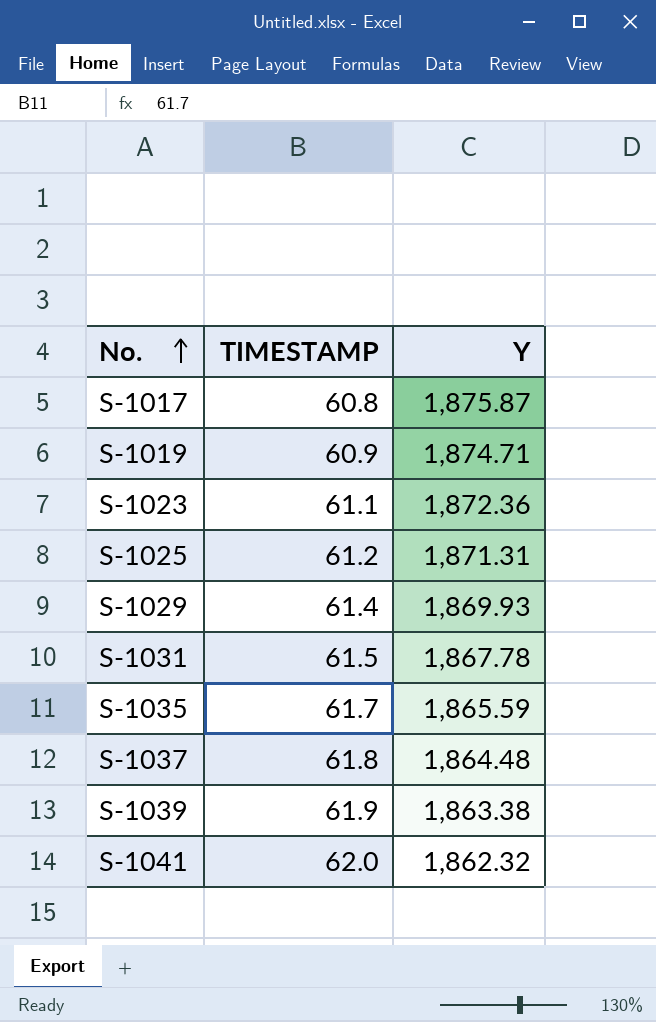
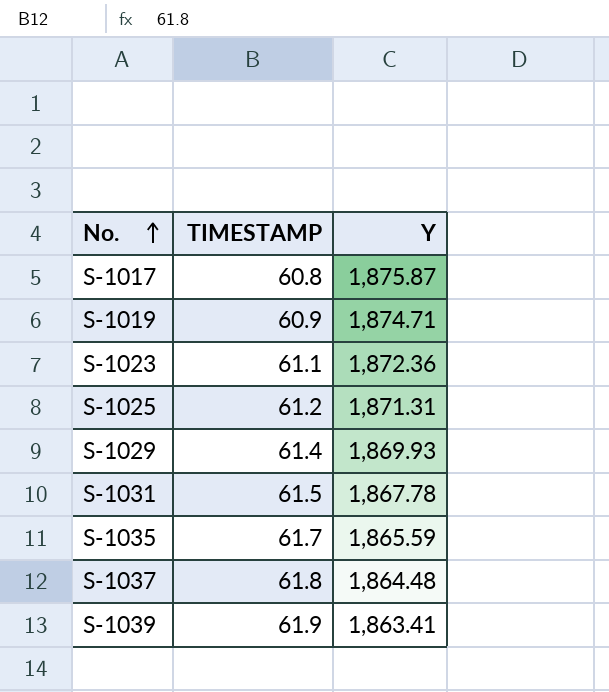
row S-1041: 62.0 | 1,862.32 -> none
S-1039 | Y: 1,863.38 -> 1,863.41

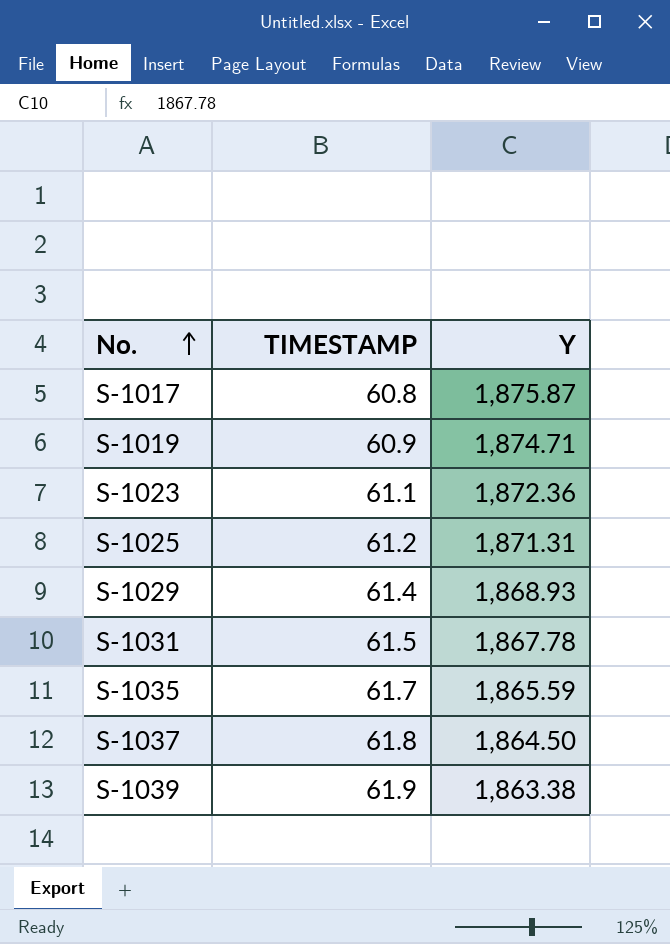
S-1029 | Y: 1,869.93 -> 1,868.93
S-1037 | Y: 1,864.48 -> 1,864.50
S-1039 | Y: 1,863.41 -> 1,863.38

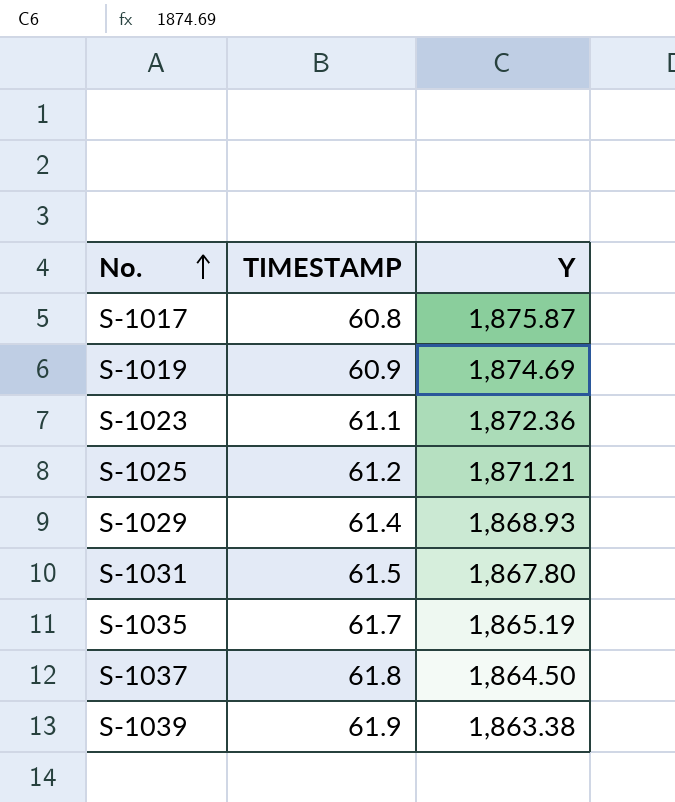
S-1019 | Y: 1,874.71 -> 1,874.69
S-1025 | Y: 1,871.31 -> 1,871.21
S-1031 | Y: 1,867.78 -> 1,867.80
S-1035 | Y: 1,865.59 -> 1,865.19

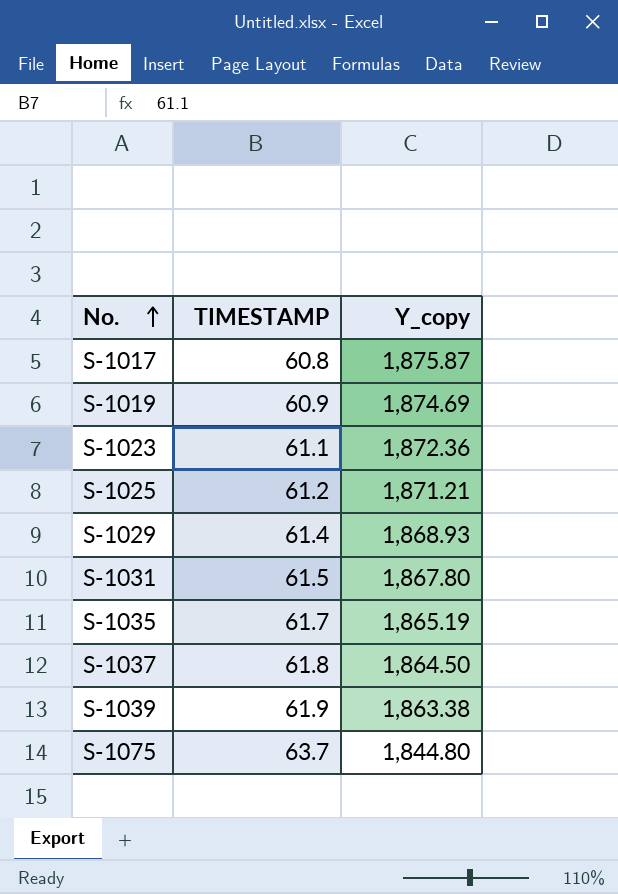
column name: Y -> Y_copy
row S-1075: none -> 63.7 | 1,844.80

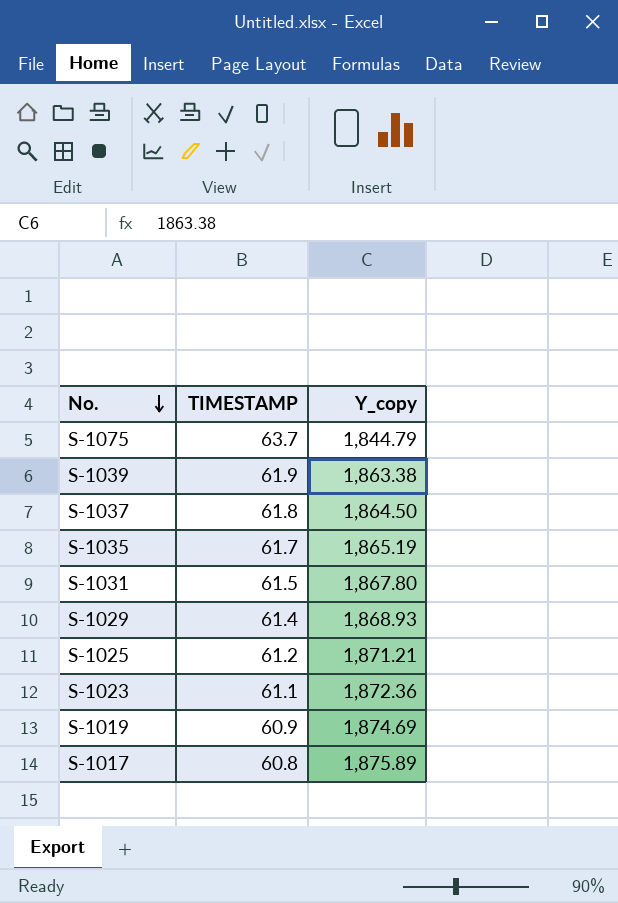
row order: No. ascending -> No. descending
S-1075 | Y_copy: 1,844.80 -> 1,844.79
S-1017 | Y_copy: 1,875.87 -> 1,875.89

